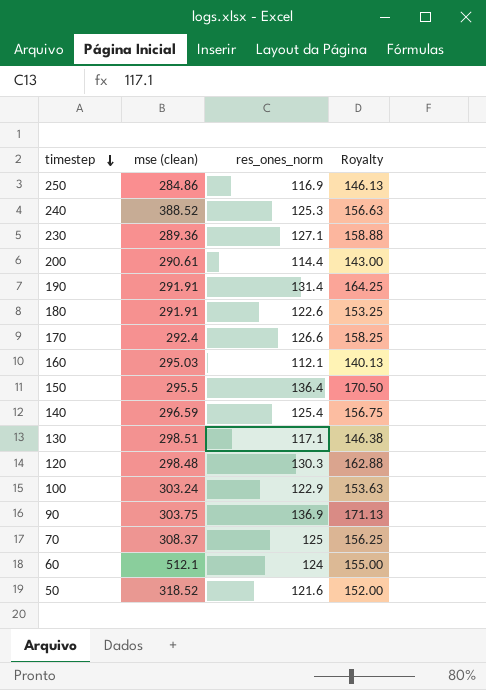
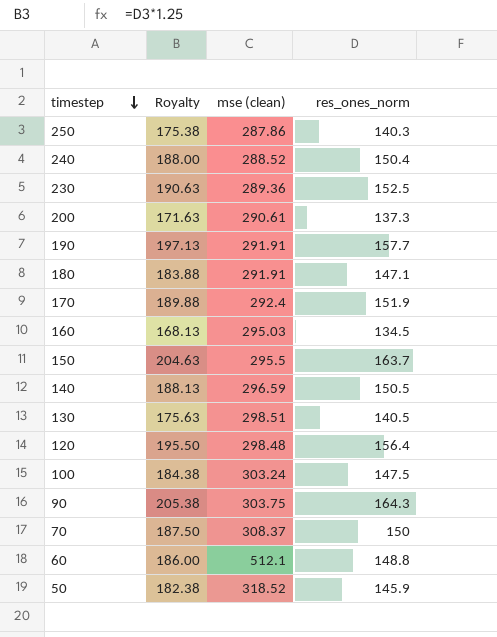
column Royalty | position: 4 -> 2
250 | Royalty: 146.13 -> 175.38
250 | mse (clean): 284.86 -> 287.86
250 | res_ones_norm: 116.9 -> 140.3
240 | Royalty: 156.63 -> 188.00
240 | mse (clean): 388.52 -> 288.52
240 | res_ones_norm: 125.3 -> 150.4
230 | Royalty: 158.88 -> 190.63
230 | res_ones_norm: 127.1 -> 152.5
200 | Royalty: 143.00 -> 171.63
200 | res_ones_norm: 114.4 -> 137.3
190 | Royalty: 164.25 -> 197.13
190 | res_ones_norm: 131.4 -> 157.7
180 | Royalty: 153.25 -> 183.88
180 | res_ones_norm: 122.6 -> 147.1
170 | Royalty: 158.25 -> 189.88
170 | res_ones_norm: 126.6 -> 151.9
160 | Royalty: 140.13 -> 168.13
160 | res_ones_norm: 112.1 -> 134.5
150 | Royalty: 170.50 -> 204.63
150 | res_ones_norm: 136.4 -> 163.7
140 | Royalty: 156.75 -> 188.13
140 | res_ones_norm: 125.4 -> 150.5
130 | Royalty: 146.38 -> 175.63
130 | res_ones_norm: 117.1 -> 140.5
120 | Royalty: 162.88 -> 195.50
120 | res_ones_norm: 130.3 -> 156.4
100 | Royalty: 153.63 -> 184.38
100 | res_ones_norm: 122.9 -> 147.5
90 | Royalty: 171.13 -> 205.38
90 | res_ones_norm: 136.9 -> 164.3
70 | Royalty: 156.25 -> 187.50
70 | res_ones_norm: 125 -> 150
60 | Royalty: 155.00 -> 186.00
60 | res_ones_norm: 124 -> 148.8
50 | Royalty: 152.00 -> 182.38
50 | res_ones_norm: 121.6 -> 145.9

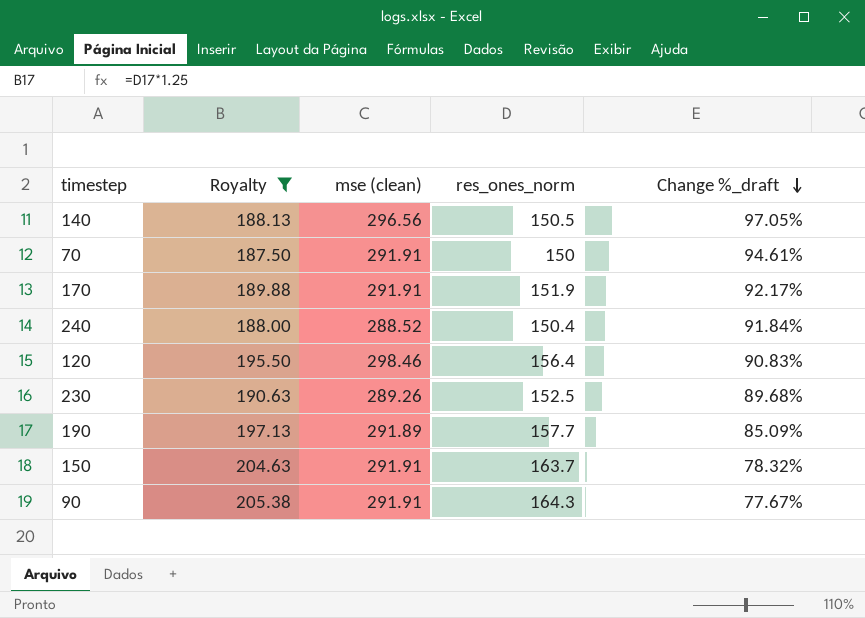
filter: none -> Royalty >= 187.50
row order: timestep descending -> Change %_draft descending
column Change %_draft | formula: none -> ([mse (clean)] - [res_ones_norm]) / [res_ones_norm]
140 | mse (clean): 296.59 -> 296.56
70 | mse (clean): 308.37 -> 291.91
170 | mse (clean): 292.4 -> 291.91
120 | mse (clean): 298.48 -> 298.46
230 | mse (clean): 289.36 -> 289.26
190 | mse (clean): 291.91 -> 291.89
150 | mse (clean): 295.5 -> 291.91
90 | mse (clean): 303.75 -> 291.91

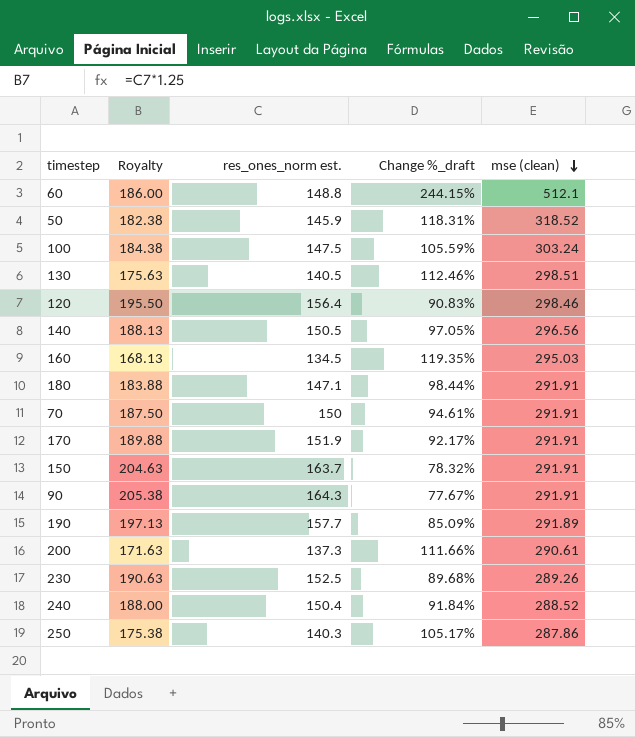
filter: Royalty >= 187.50 -> none
row order: Change %_draft descending -> mse (clean) descending
column name: res_ones_norm -> res_ones_norm est.
column mse (clean) | position: 3 -> 5

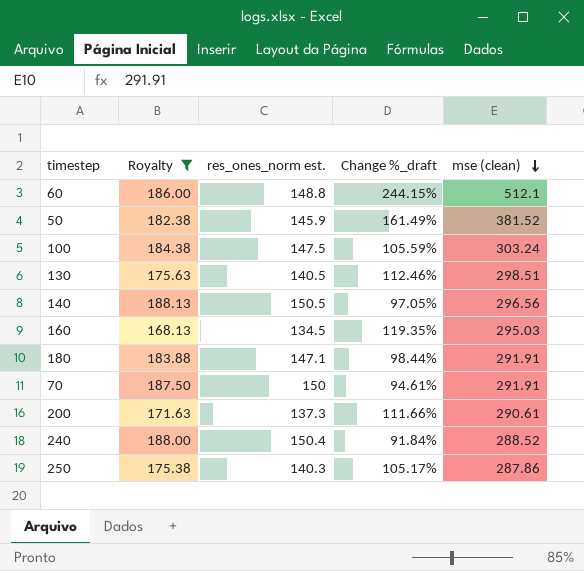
filter: none -> Royalty <= 188.13
50 | Change %_draft: 118.31% -> 161.49%
50 | mse (clean): 318.52 -> 381.52

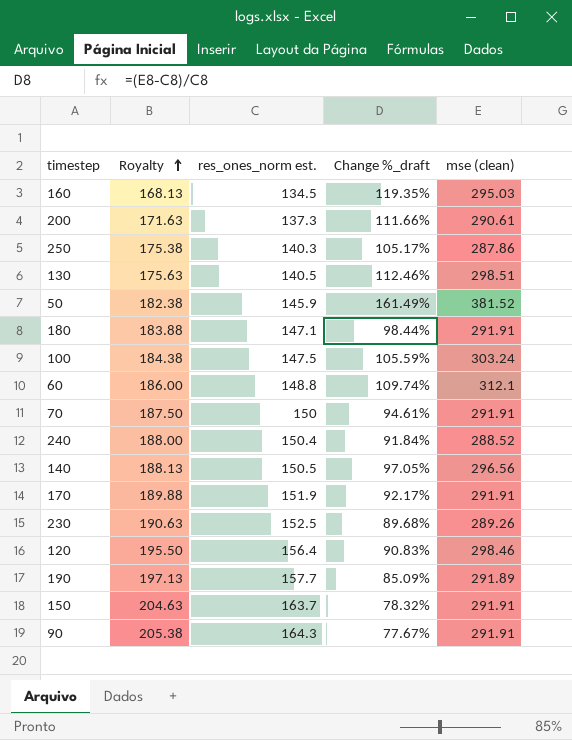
filter: Royalty <= 188.13 -> none
row order: mse (clean) descending -> Royalty ascending
60 | Change %_draft: 244.15% -> 109.74%
60 | mse (clean): 512.1 -> 312.1

